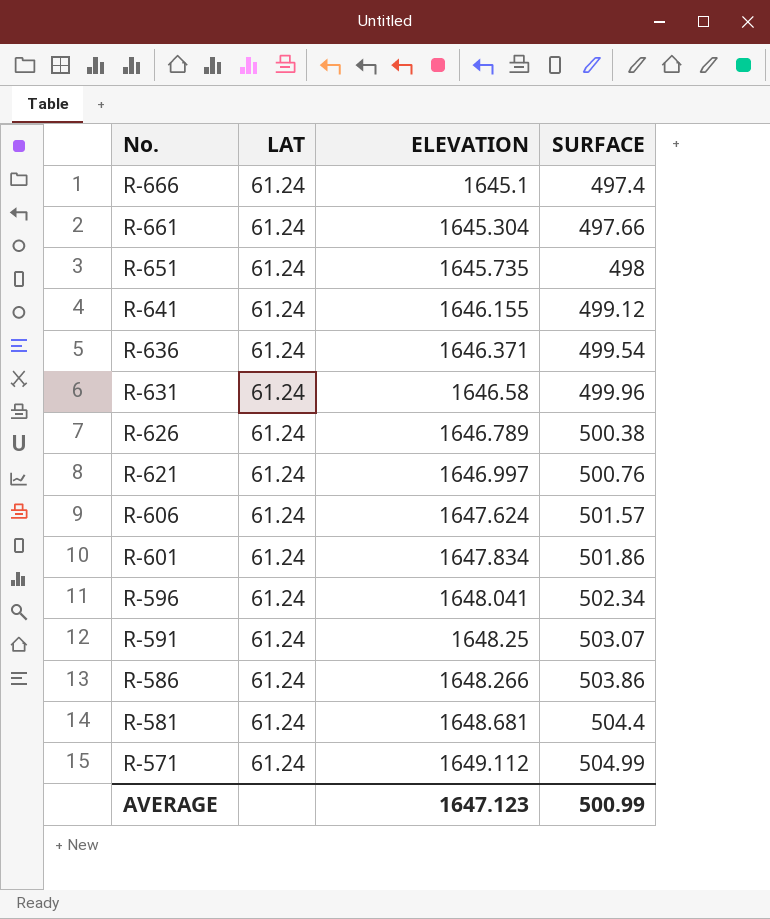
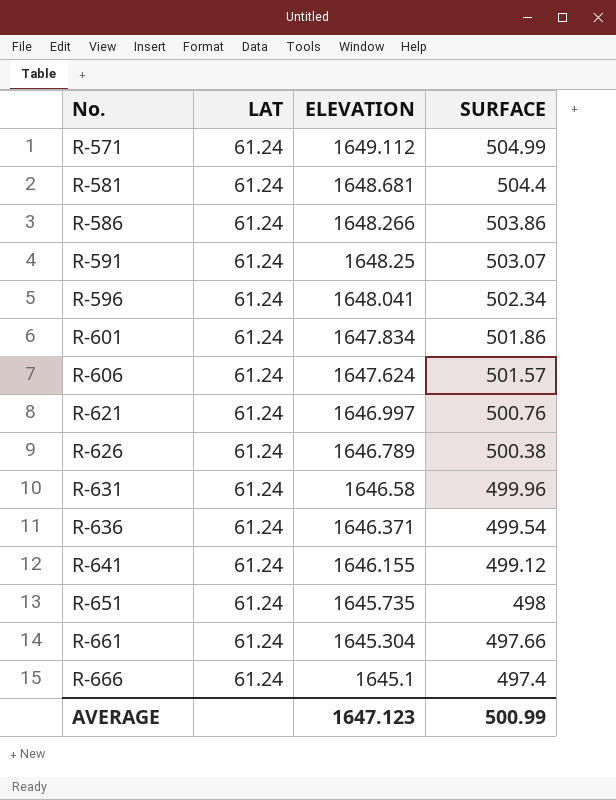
row order: No. descending -> No. ascending

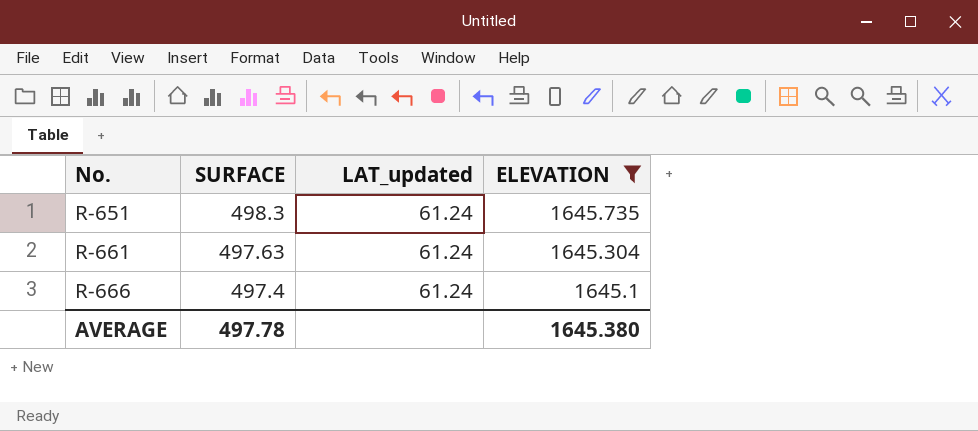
filter: none -> ELEVATION <= 1645.735
column SURFACE | position: 4 -> 2
column name: LAT -> LAT_updated
R-651 | SURFACE: 498 -> 498.3
R-661 | SURFACE: 497.66 -> 497.63
AVERAGE | SURFACE: 500.99 -> 497.78
AVERAGE | ELEVATION: 1647.123 -> 1645.380

